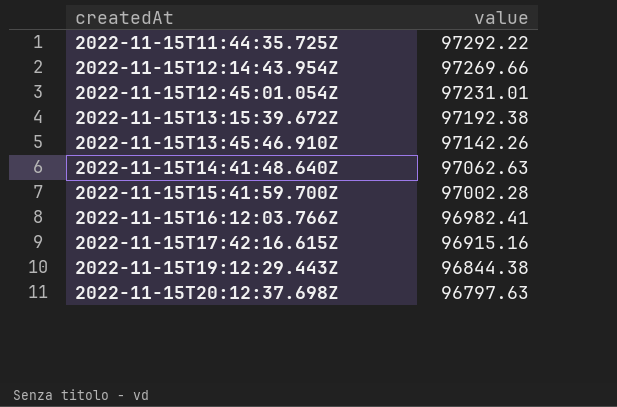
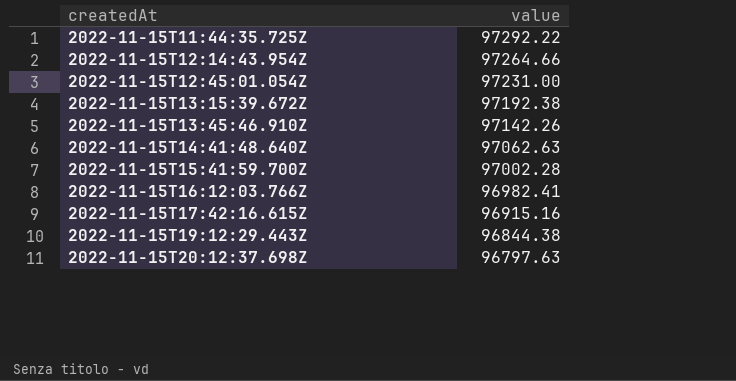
2022-11-15T12:14:43.954Z | value: 97269.66 -> 97264.66
2022-11-15T12:45:01.054Z | value: 97231.01 -> 97231.00

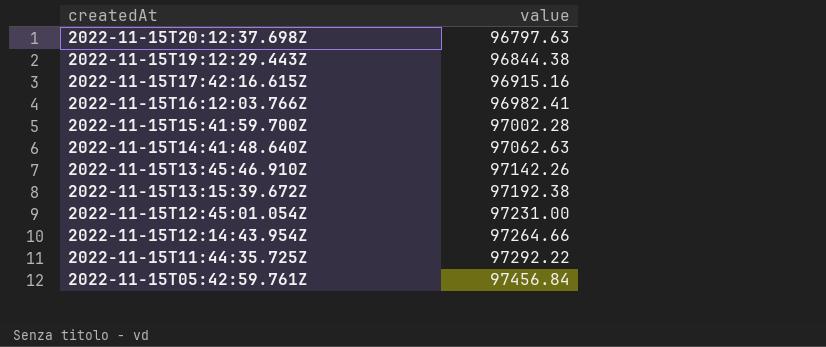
row order: createdAt ascending -> createdAt descending
row 2022-11-15T05:42:59.761Z: none -> 97456.84

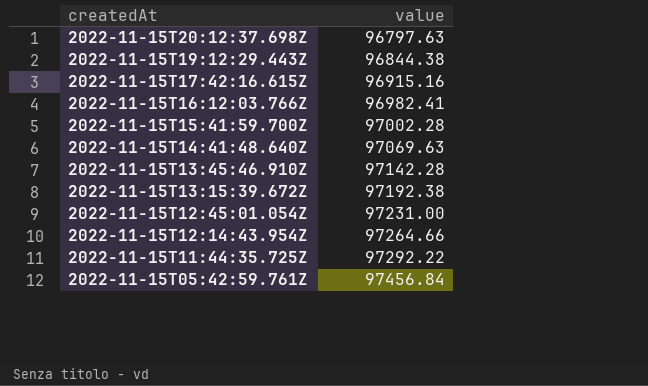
2022-11-15T14:41:48.640Z | value: 97062.63 -> 97069.63
2022-11-15T13:45:46.910Z | value: 97142.26 -> 97142.28

